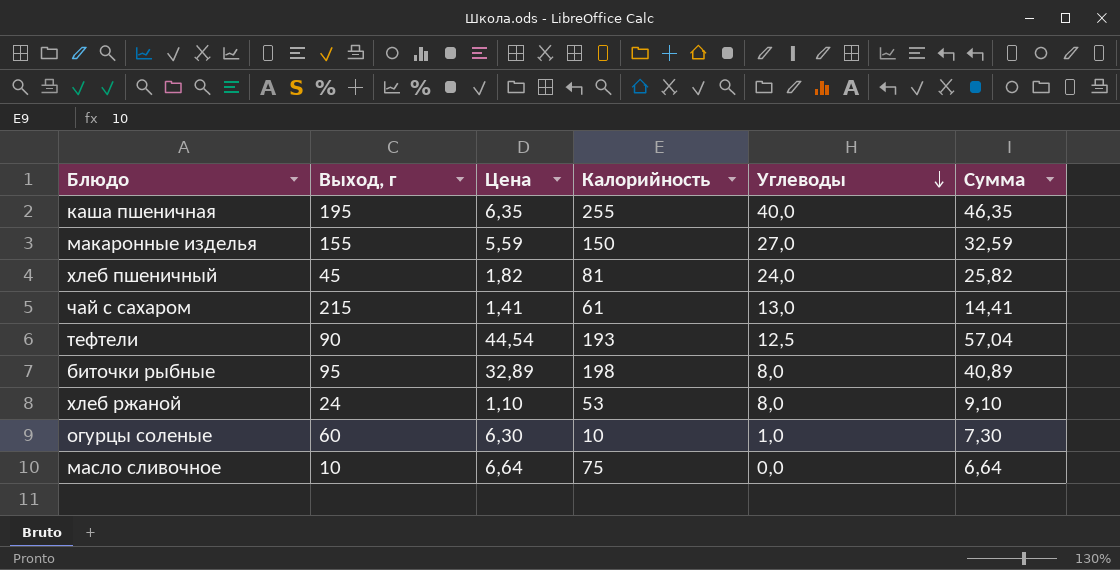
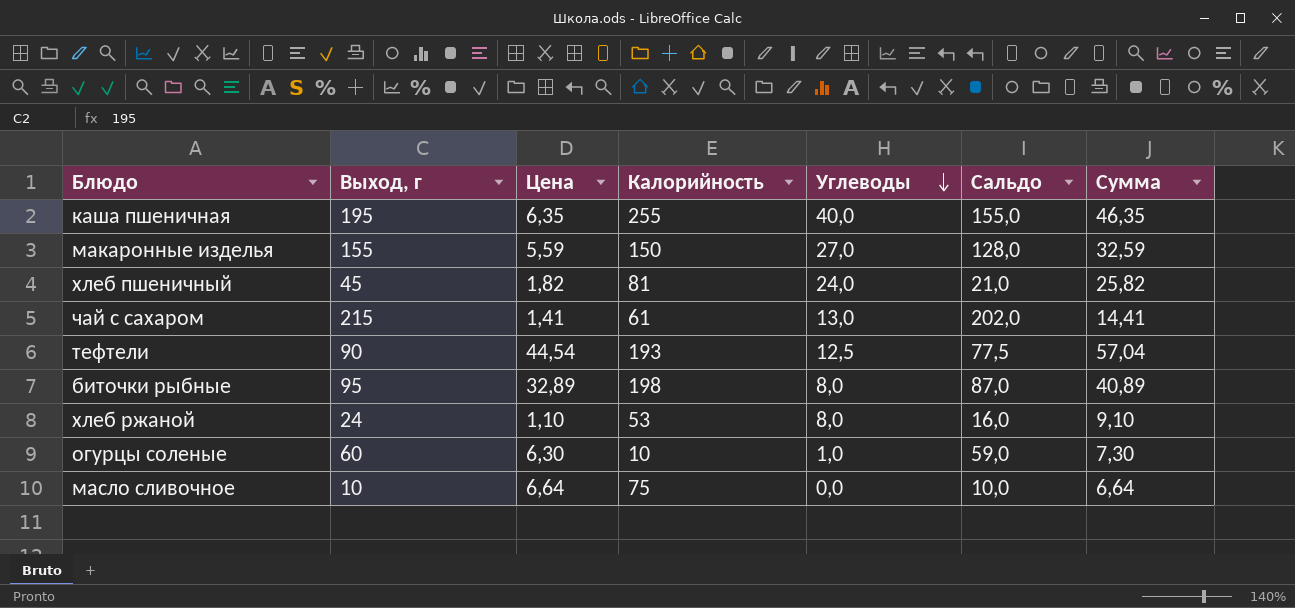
column Сальдо | formula: none -> [Выход, г] - [Углеводы]

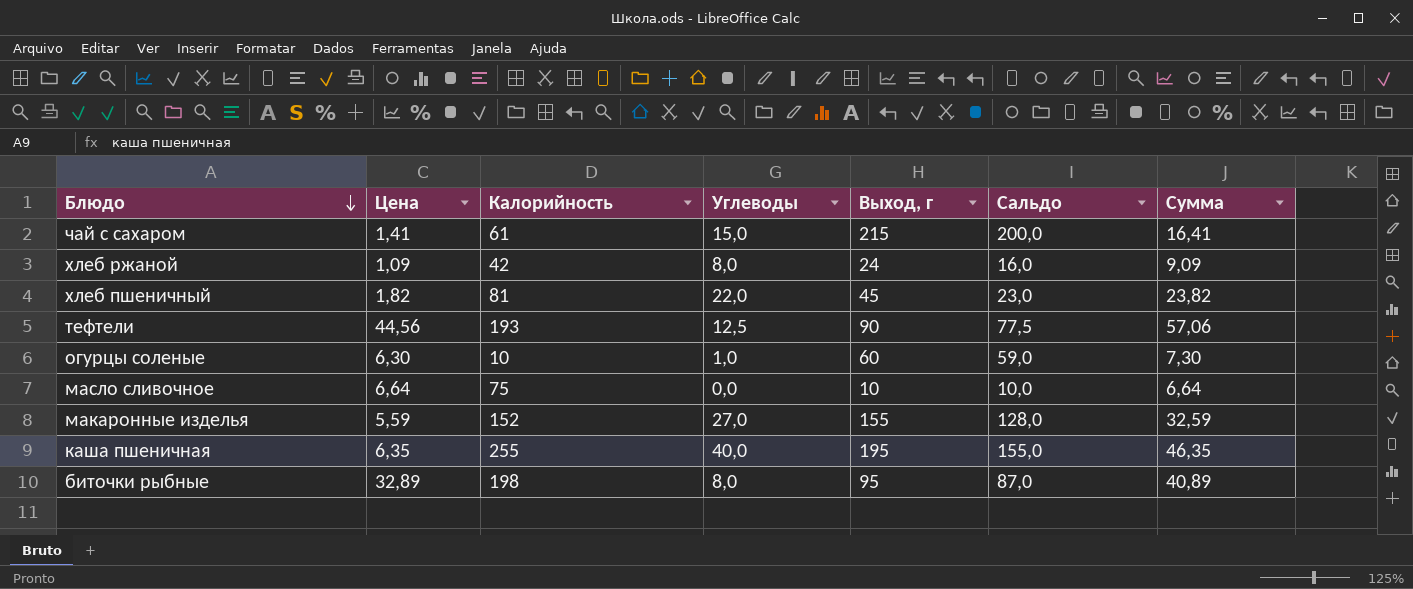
row order: Углеводы descending -> Блюдо descending
column Выход, г | position: 2 -> 5
чай с сахаром | Углеводы: 13,0 -> 15,0
чай с сахаром | Сальдо: 202,0 -> 200,0
чай с сахаром | Сумма: 14,41 -> 16,41
хлеб ржаной | Цена: 1,10 -> 1,09
хлеб ржаной | Калорийность: 53 -> 42
хлеб ржаной | Сумма: 9,10 -> 9,09
хлеб пшеничный | Углеводы: 24,0 -> 22,0
хлеб пшеничный | Сальдо: 21,0 -> 23,0
хлеб пшеничный | Сумма: 25,82 -> 23,82
тефтели | Цена: 44,54 -> 44,56
тефтели | Сумма: 57,04 -> 57,06
макаронные изделья | Калорийность: 150 -> 152

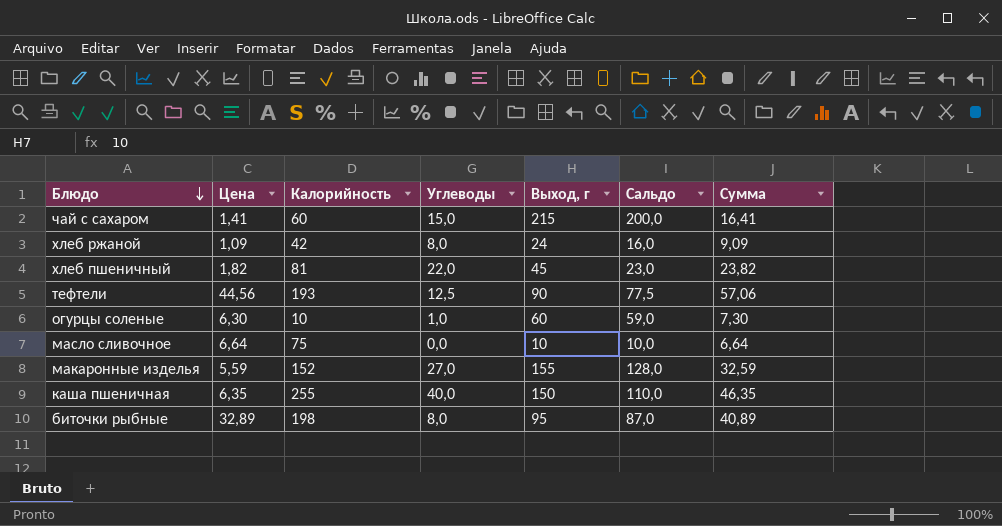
чай с сахаром | Калорийность: 61 -> 60
каша пшеничная | Выход, г: 195 -> 150
каша пшеничная | Сальдо: 155,0 -> 110,0

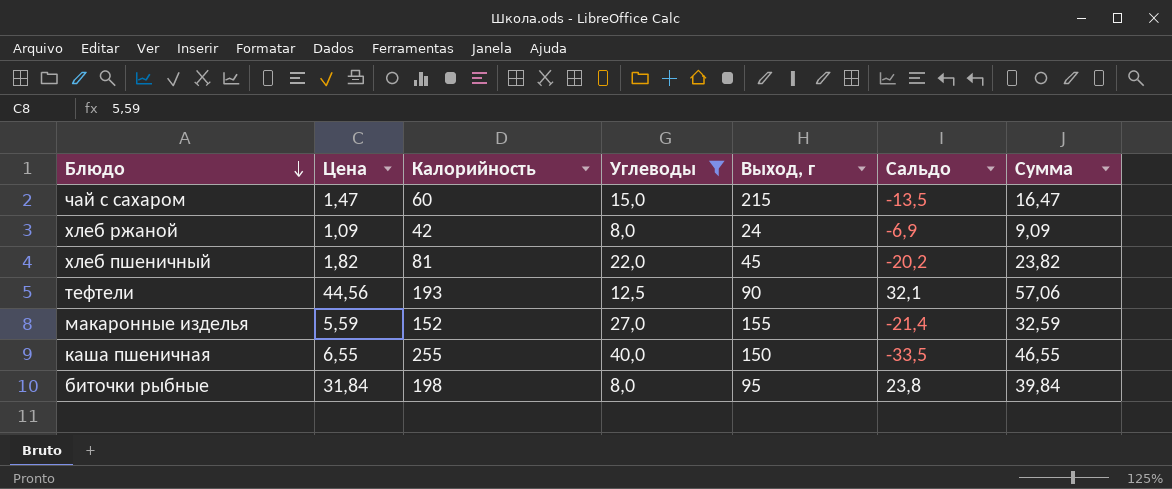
filter: none -> Углеводы >= 8,0
column Сальдо | formula: [Выход, г] - [Углеводы] -> [Цена] - [Углеводы]
чай с сахаром | Цена: 1,41 -> 1,47
чай с сахаром | Сумма: 16,41 -> 16,47
каша пшеничная | Цена: 6,35 -> 6,55
каша пшеничная | Сумма: 46,35 -> 46,55
биточки рыбные | Цена: 32,89 -> 31,84
биточки рыбные | Сумма: 40,89 -> 39,84

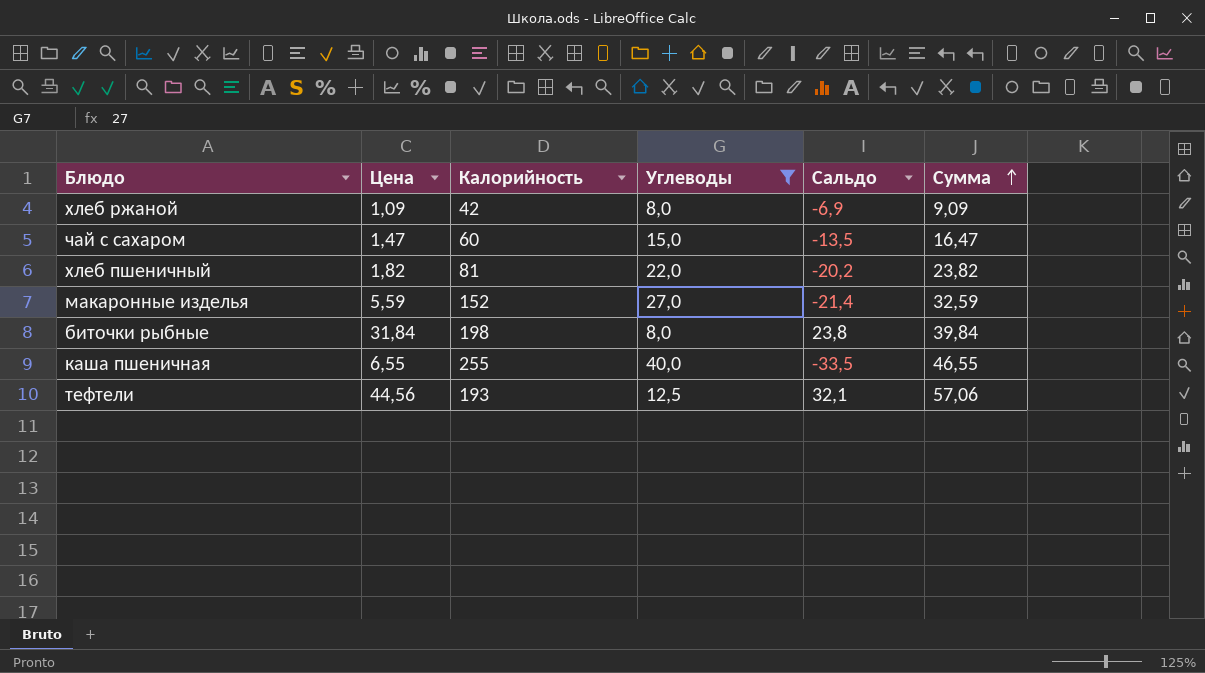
row order: Блюдо descending -> Сумма ascending
column Выход, г | position: 5 -> none

